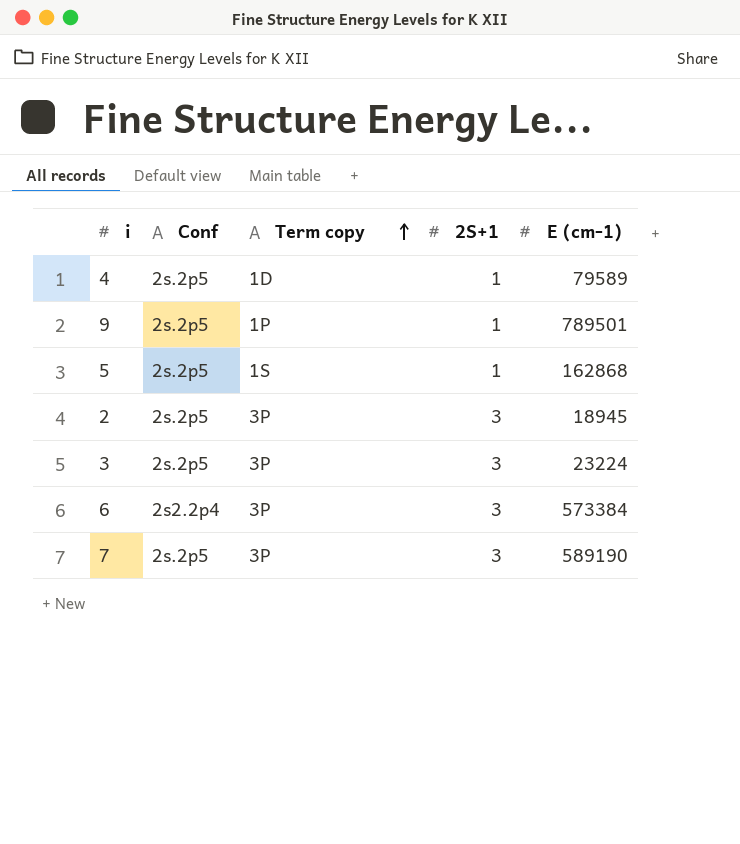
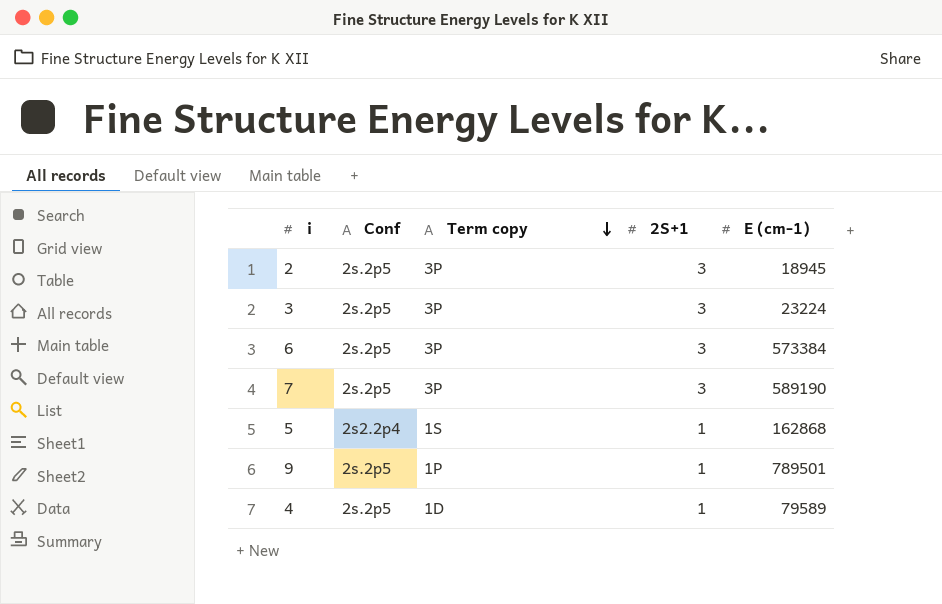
row order: Term copy ascending -> Term copy descending
6 | Conf: 2s2.2p4 -> 2s.2p5
5 | Conf: 2s.2p5 -> 2s2.2p4

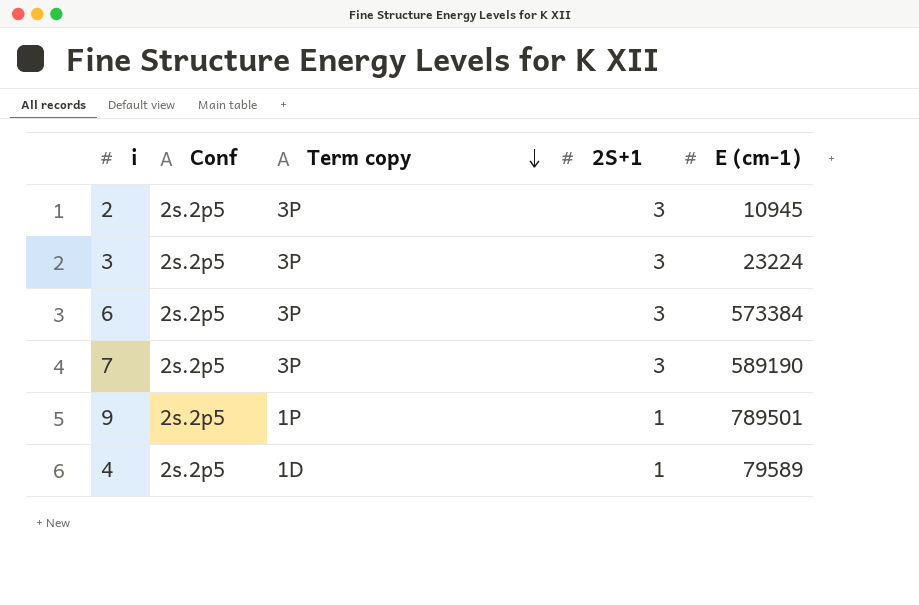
row 5: 2s2.2p4 | 1S | 1 | 162868 -> none
2 | E (cm-1): 18945 -> 10945

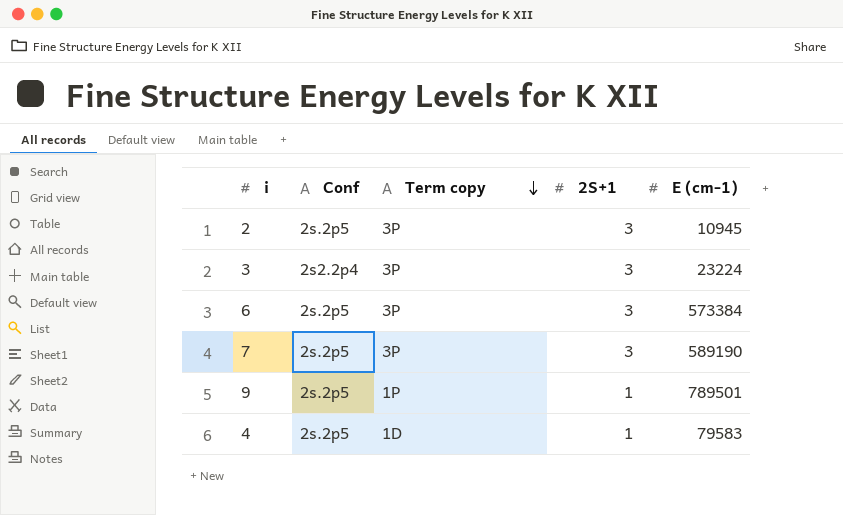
3 | Conf: 2s.2p5 -> 2s2.2p4
4 | E (cm-1): 79589 -> 79583

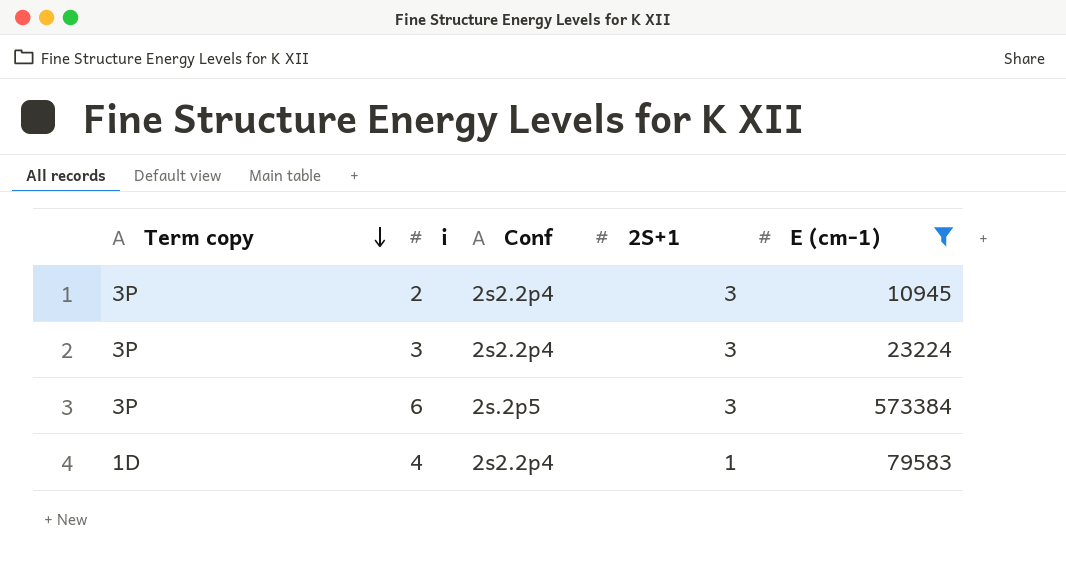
filter: none -> E (cm-1) <= 573384
column Term copy | position: 3 -> 1
2 | Conf: 2s.2p5 -> 2s2.2p4
4 | Conf: 2s.2p5 -> 2s2.2p4

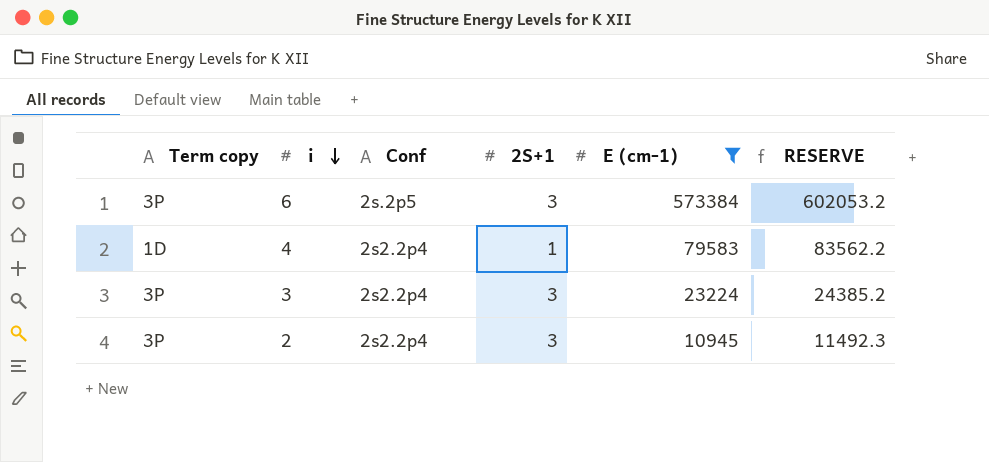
row order: Term copy descending -> i descending
column RESERVE | formula: none -> [E (cm-1)] * 1.05

